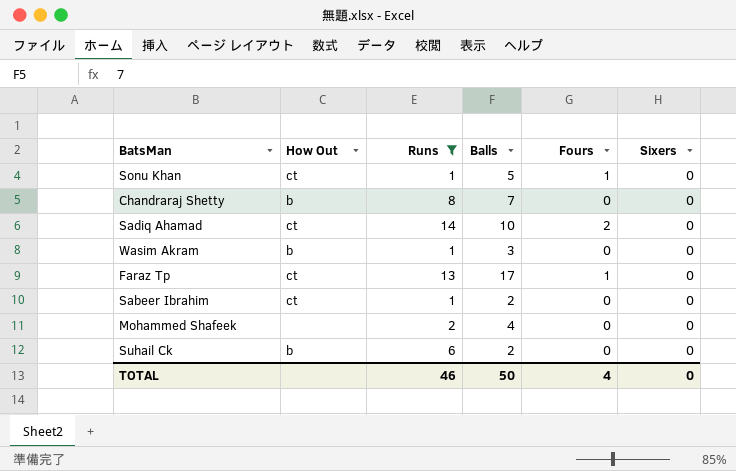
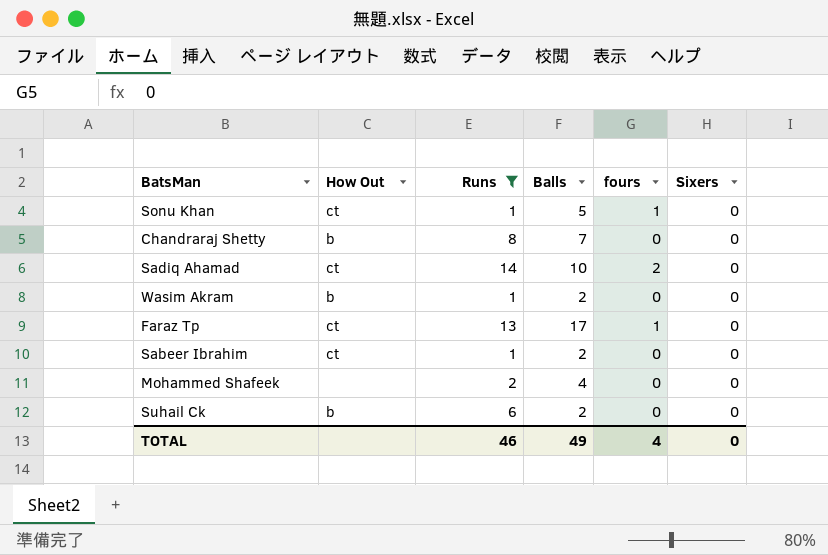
column name: Fours -> fours
Wasim Akram | Balls: 3 -> 2
TOTAL | Balls: 50 -> 49

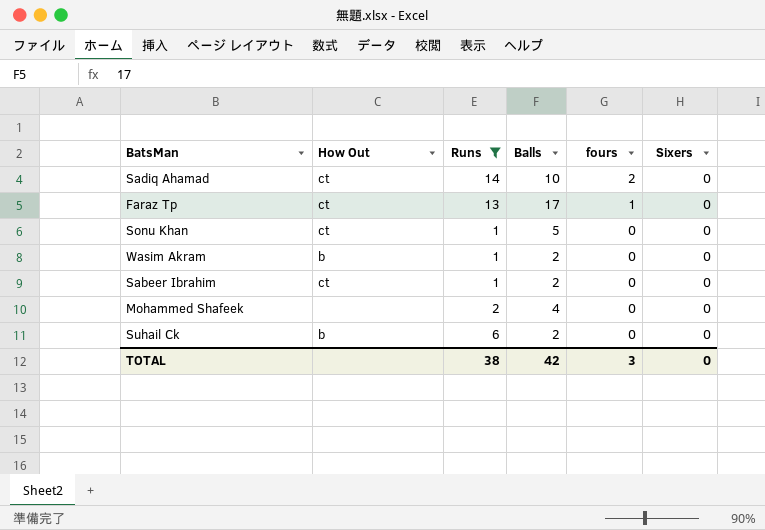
row order: none -> fours descending
row Chandraraj Shetty: b | 8 | 7 | 0 | 0 -> none
Sonu Khan | fours: 1 -> 0
TOTAL | Runs: 46 -> 38
TOTAL | Balls: 49 -> 42
TOTAL | fours: 4 -> 3

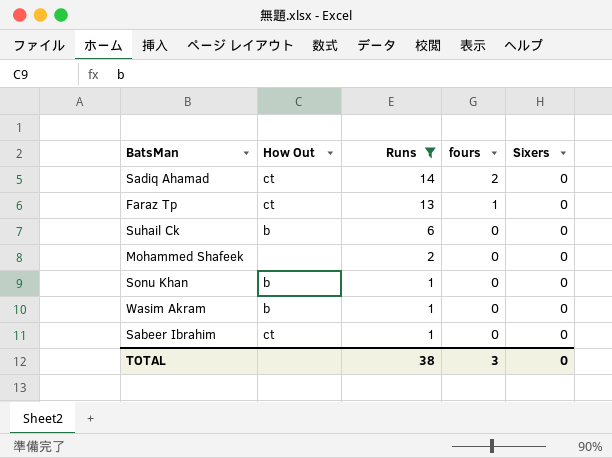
row order: fours descending -> Runs descending
column Balls | position: 4 -> none
Sonu Khan | How Out: ct -> b

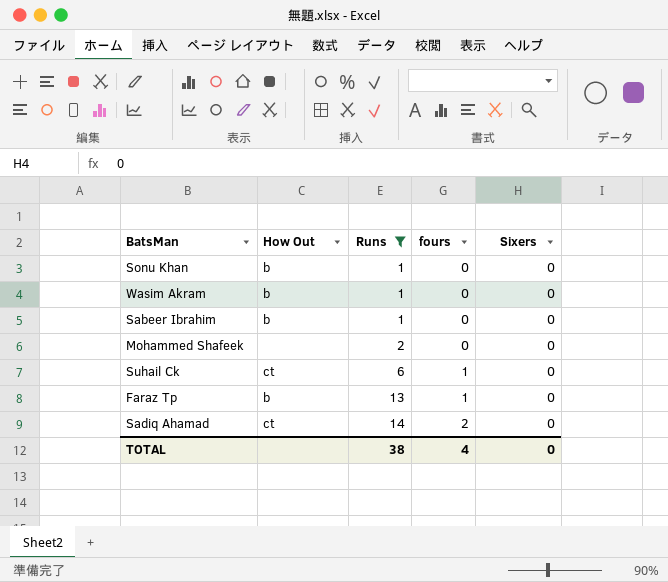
row order: Runs descending -> Runs ascending
Sabeer Ibrahim | How Out: ct -> b
Suhail Ck | How Out: b -> ct
Suhail Ck | fours: 0 -> 1
Faraz Tp | How Out: ct -> b
TOTAL | fours: 3 -> 4

